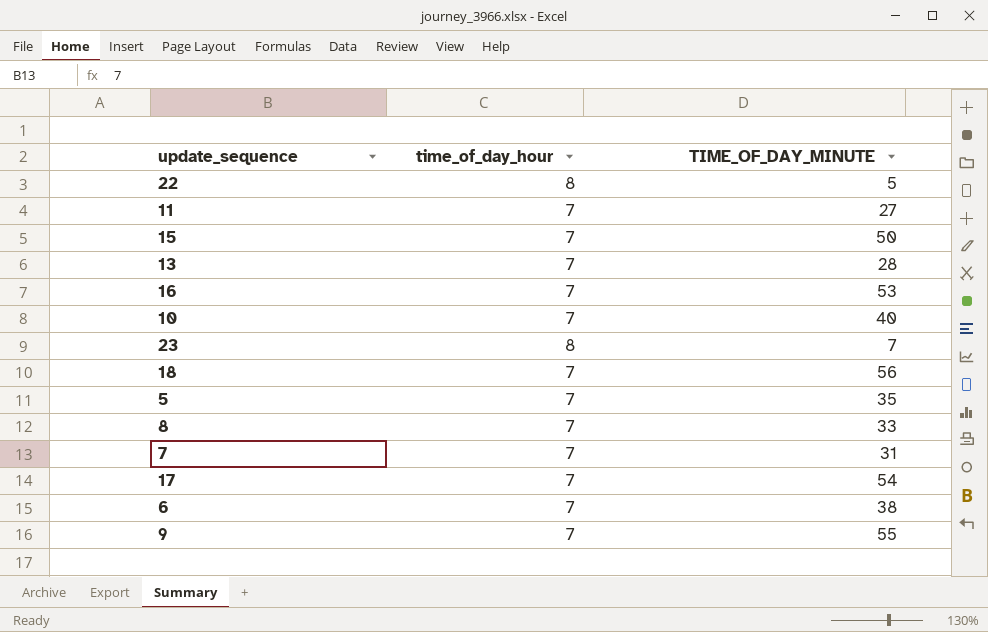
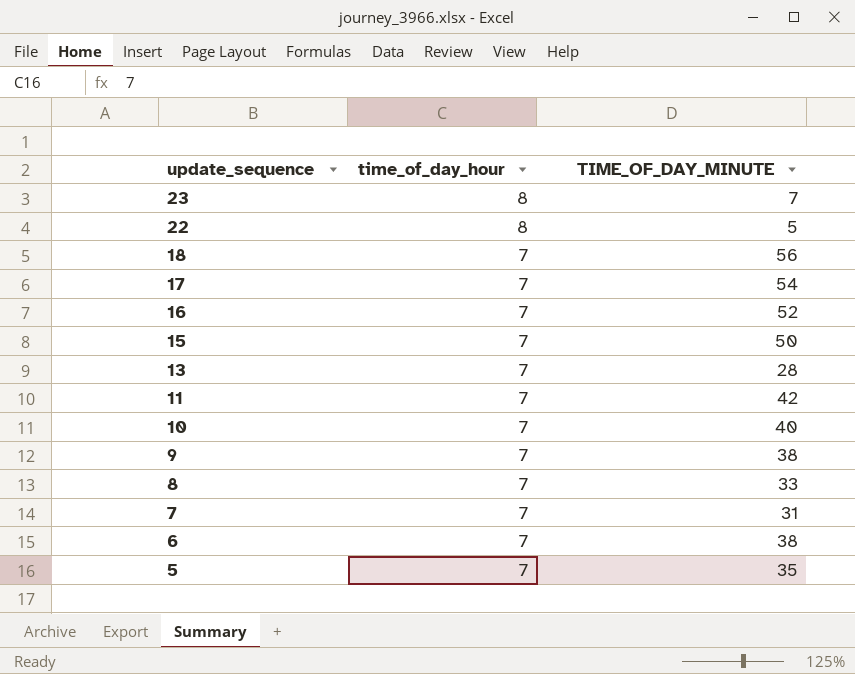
row order: none -> update_sequence descending
16 | TIME_OF_DAY_MINUTE: 53 -> 52
11 | TIME_OF_DAY_MINUTE: 27 -> 42
9 | TIME_OF_DAY_MINUTE: 55 -> 38

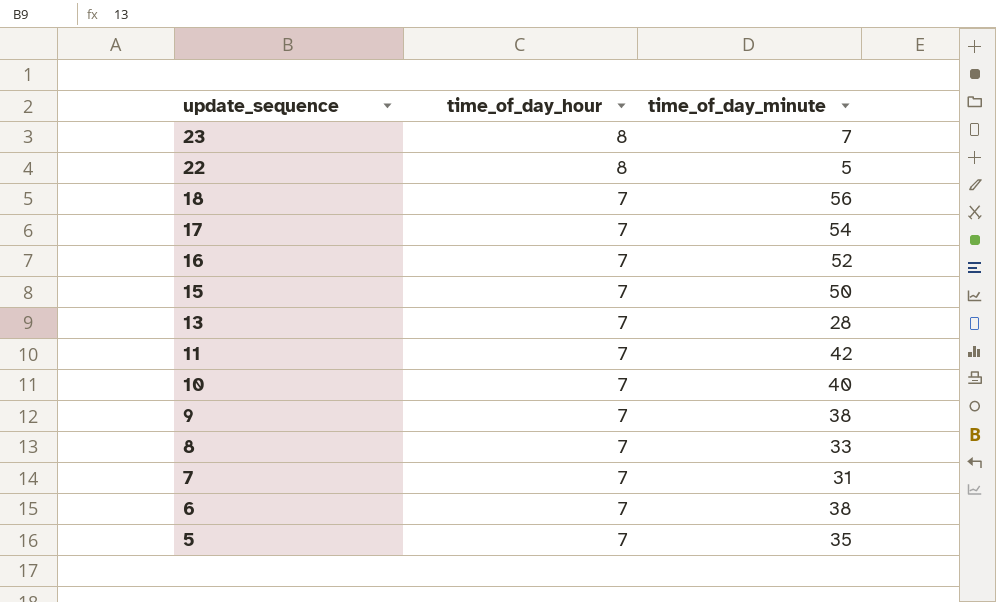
column name: TIME_OF_DAY_MINUTE -> time_of_day_minute

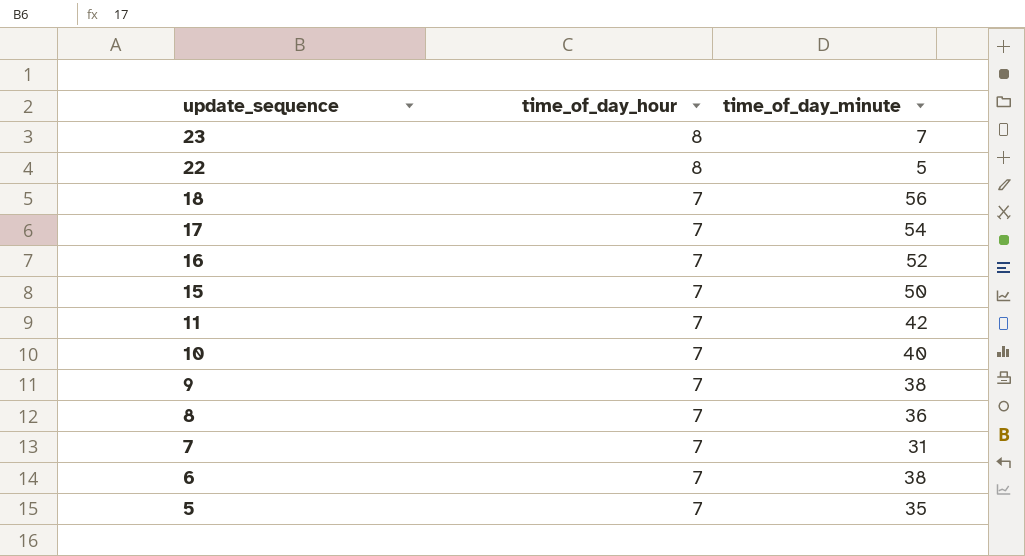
row 13: 7 | 28 -> none
8 | time_of_day_minute: 33 -> 36

